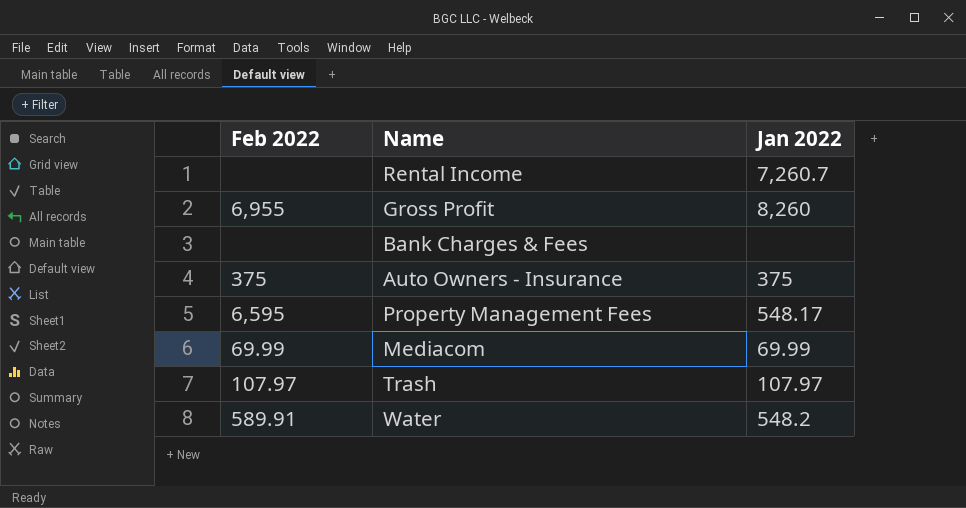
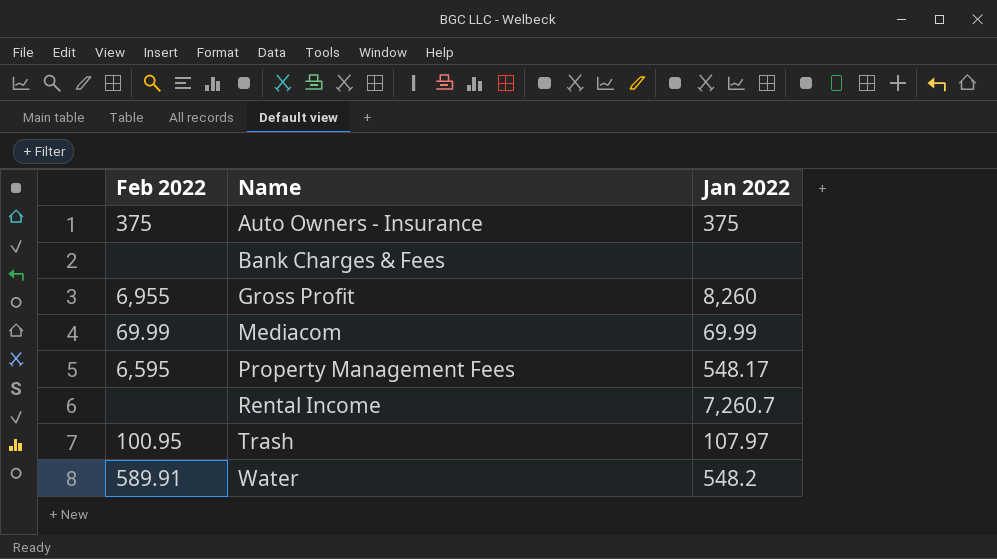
row order: none -> Name ascending
Trash | Feb 2022: 107.97 -> 100.95

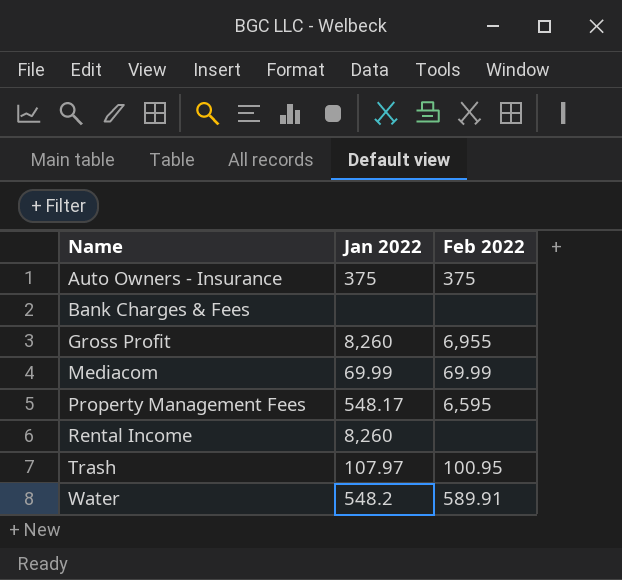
column Feb 2022 | position: 1 -> 3
Rental Income | Jan 2022: 7,260.7 -> 8,260

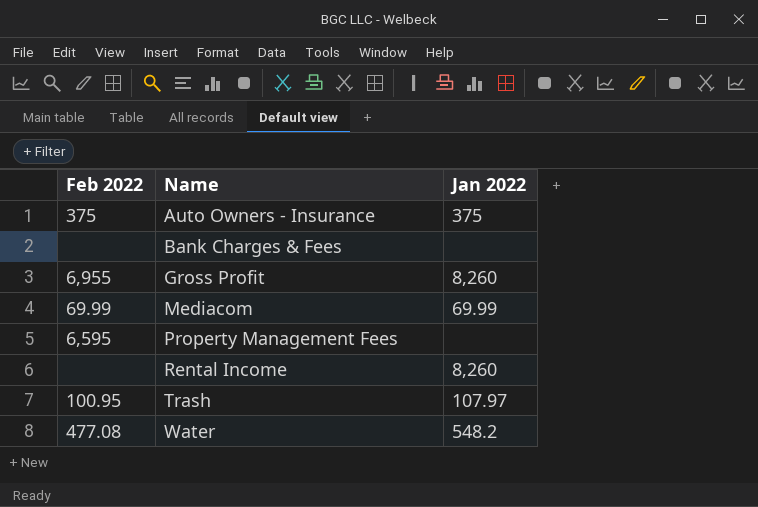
column Feb 2022 | position: 3 -> 1
Property Management Fees | Jan 2022: 548.17 -> none
Water | Feb 2022: 589.91 -> 477.08

